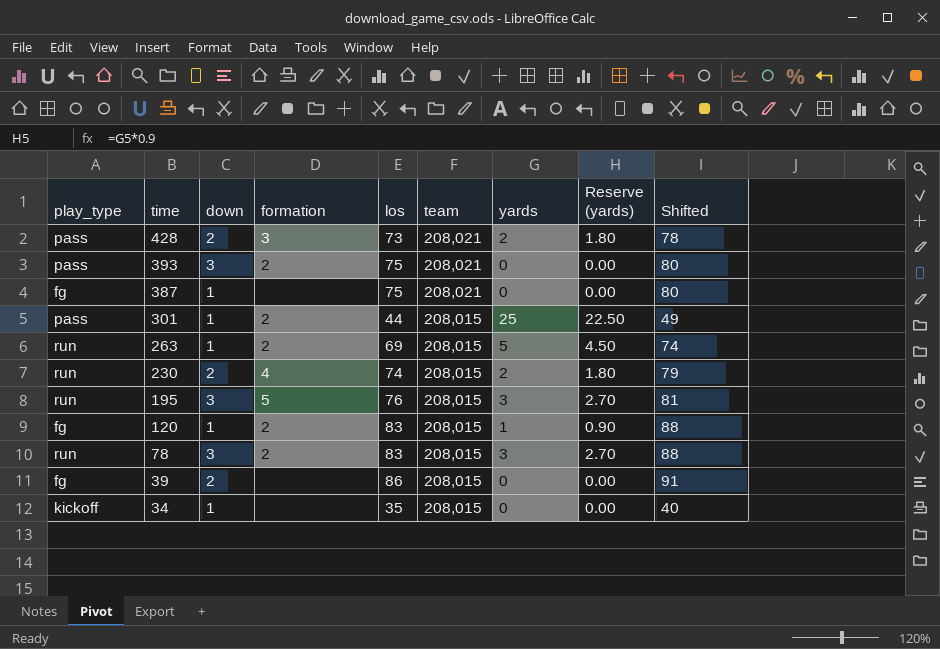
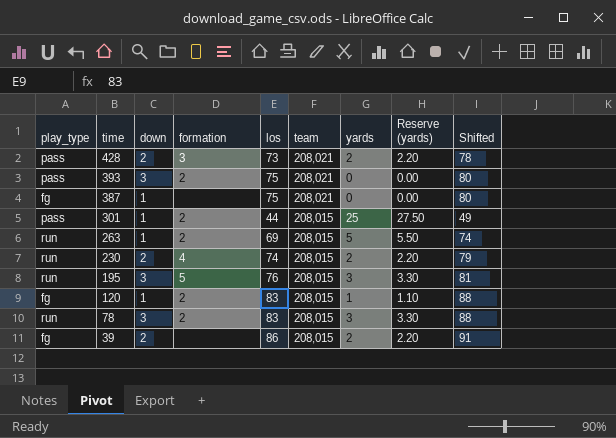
column Reserve (yards) | formula: [yards] * 0.9 -> [yards] * 1.1
row 34: kickoff | 1 | none | 35 | 208,015 | 0 | 0.00 | 40 -> none
39 | yards: 0 -> 2

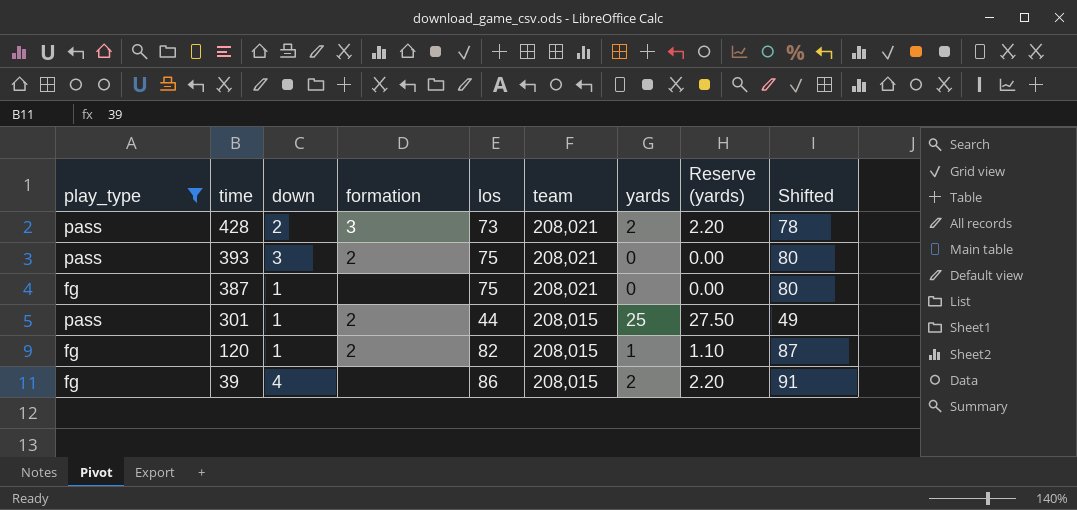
filter: none -> play_type != run
120 | los: 83 -> 82
120 | Shifted: 88 -> 87
39 | down: 2 -> 4

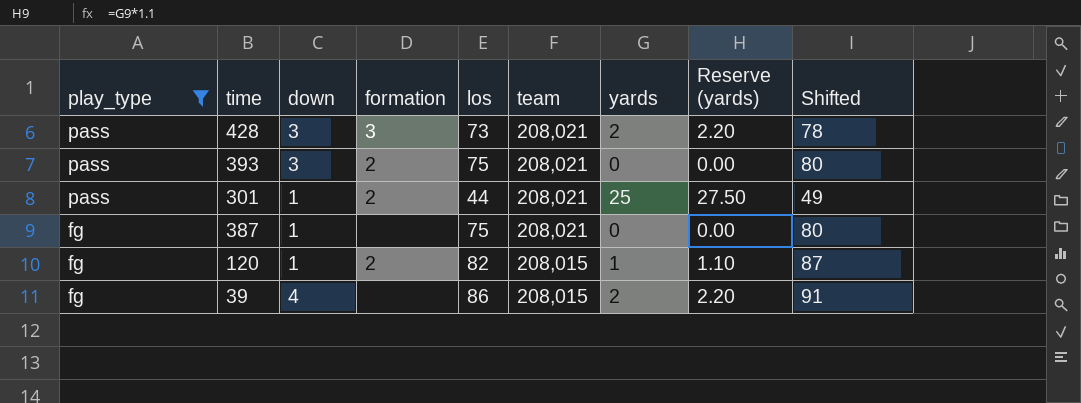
row order: time descending -> play_type descending
428 | down: 2 -> 3
301 | team: 208,015 -> 208,021

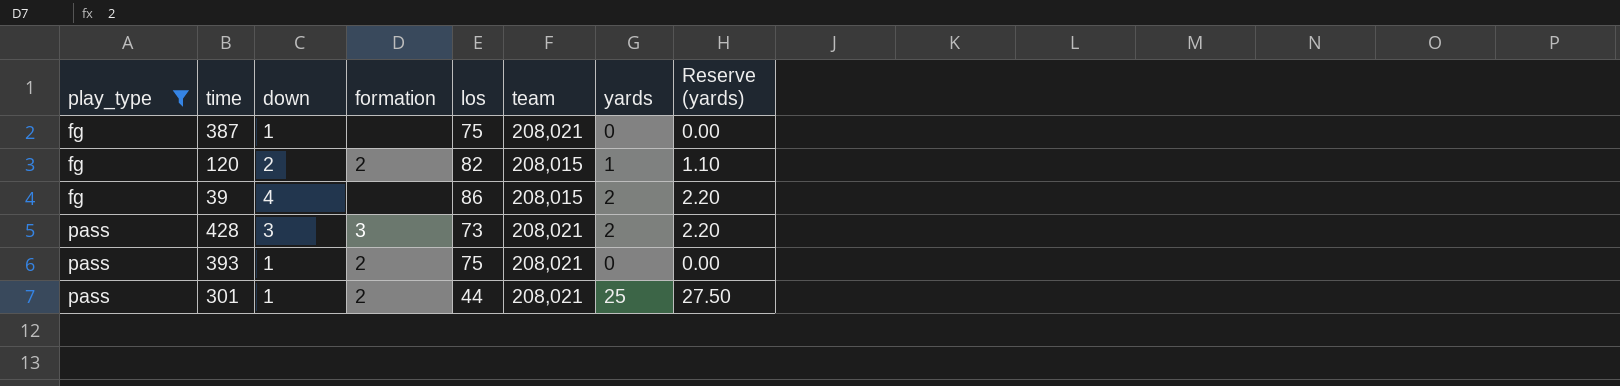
row order: play_type descending -> play_type ascending
column Shifted | formula: [los] + 5 -> none
120 | down: 1 -> 2
393 | down: 3 -> 1

